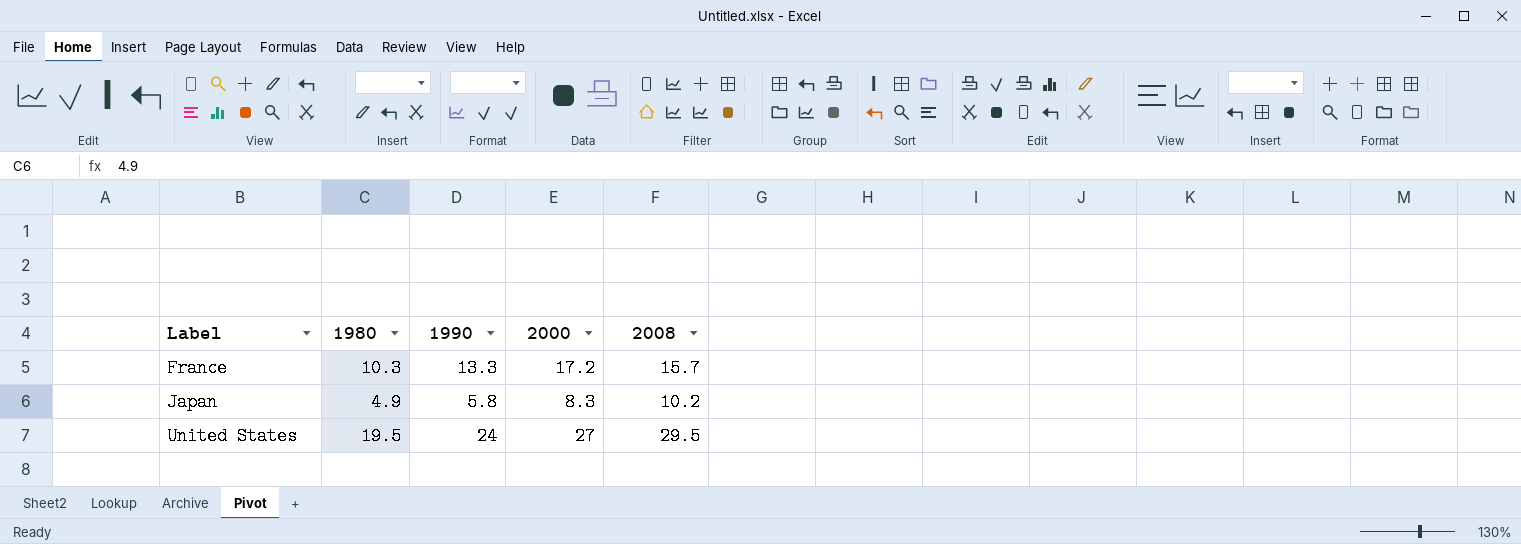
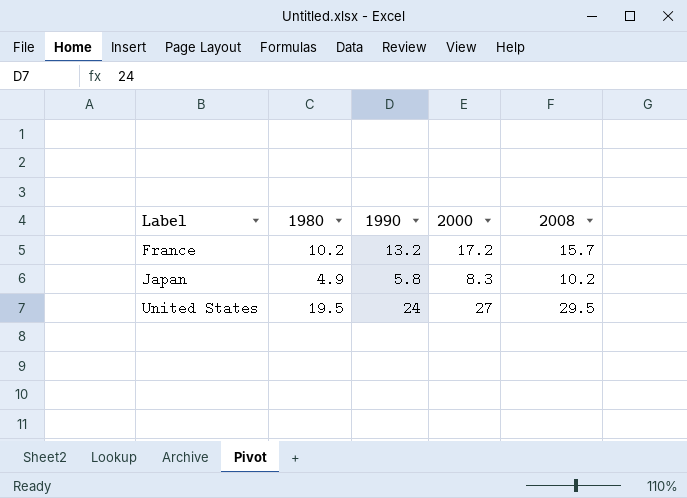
France | 1980: 10.3 -> 10.2
France | 1990: 13.3 -> 13.2

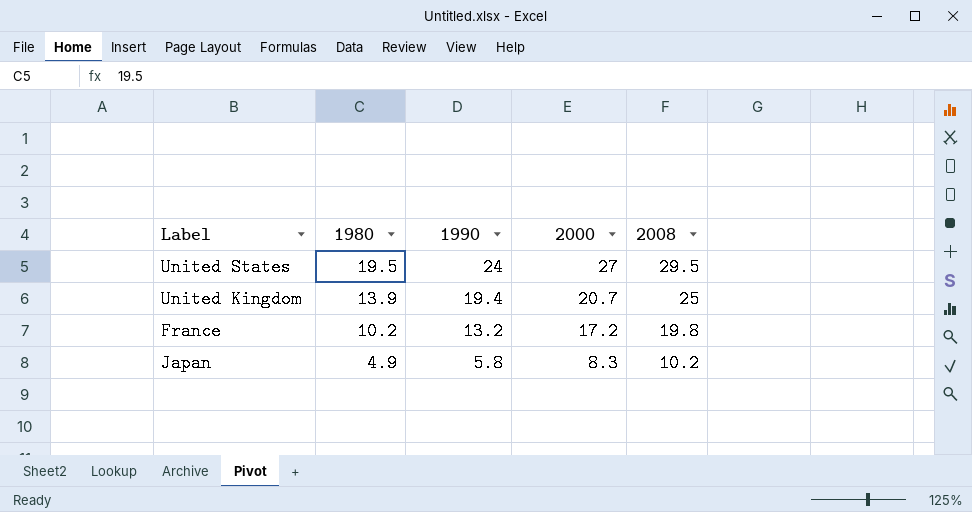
row order: Label ascending -> 1980 descending
row United Kingdom: none -> 13.9 | 19.4 | 20.7 | 25
France | 2008: 15.7 -> 19.8

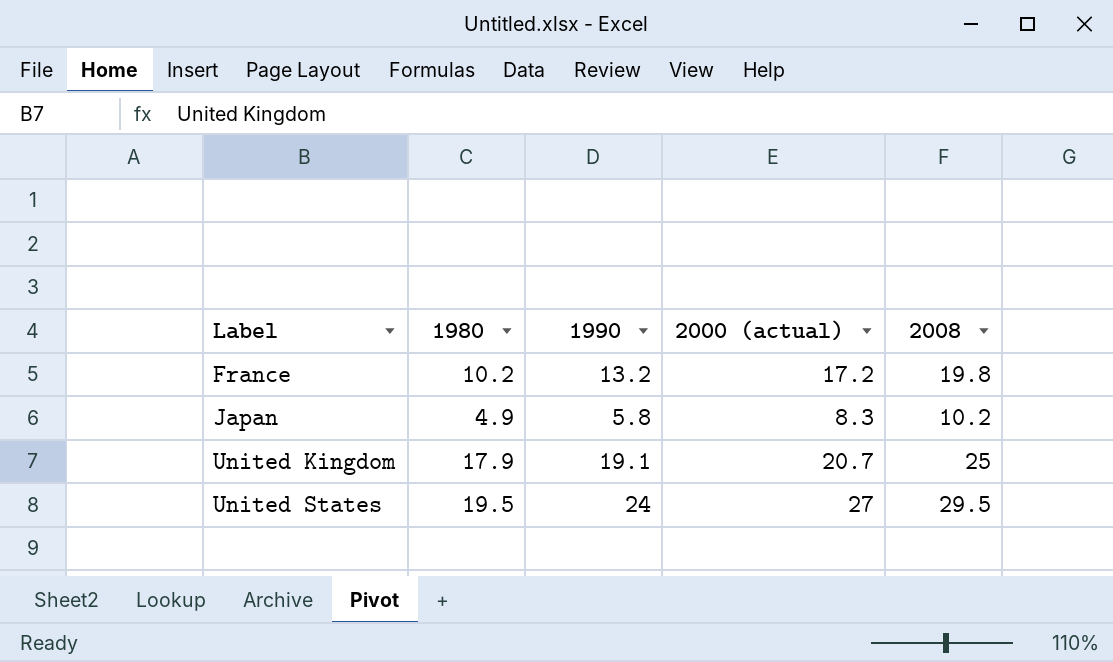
row order: 1980 descending -> Label ascending
column name: 2000 -> 2000 (actual)
United Kingdom | 1980: 13.9 -> 17.9
United Kingdom | 1990: 19.4 -> 19.1

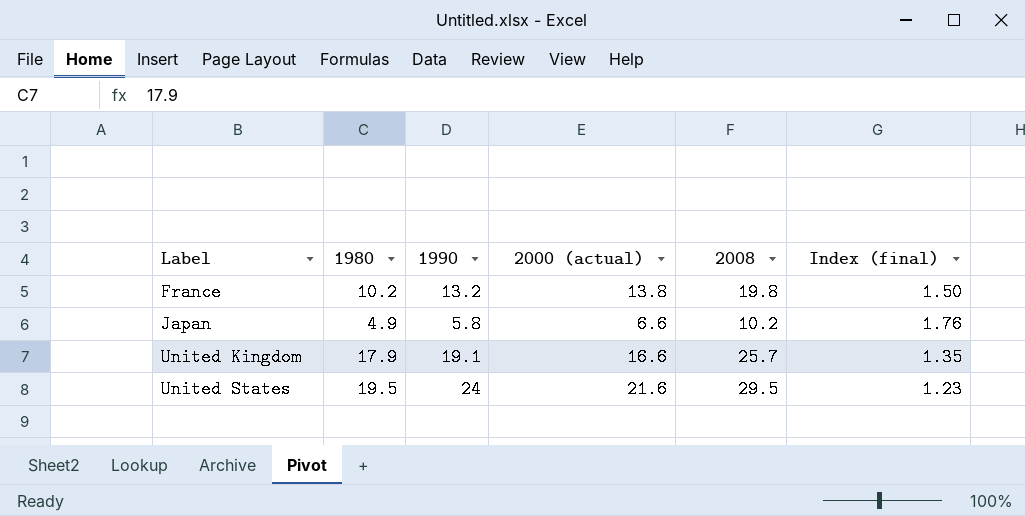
column Index (final) | formula: none -> [2008] / [1990]
France | 2000 (actual): 17.2 -> 13.8
Japan | 2000 (actual): 8.3 -> 6.6
United Kingdom | 2000 (actual): 20.7 -> 16.6
United Kingdom | 2008: 25 -> 25.7
United States | 2000 (actual): 27 -> 21.6

